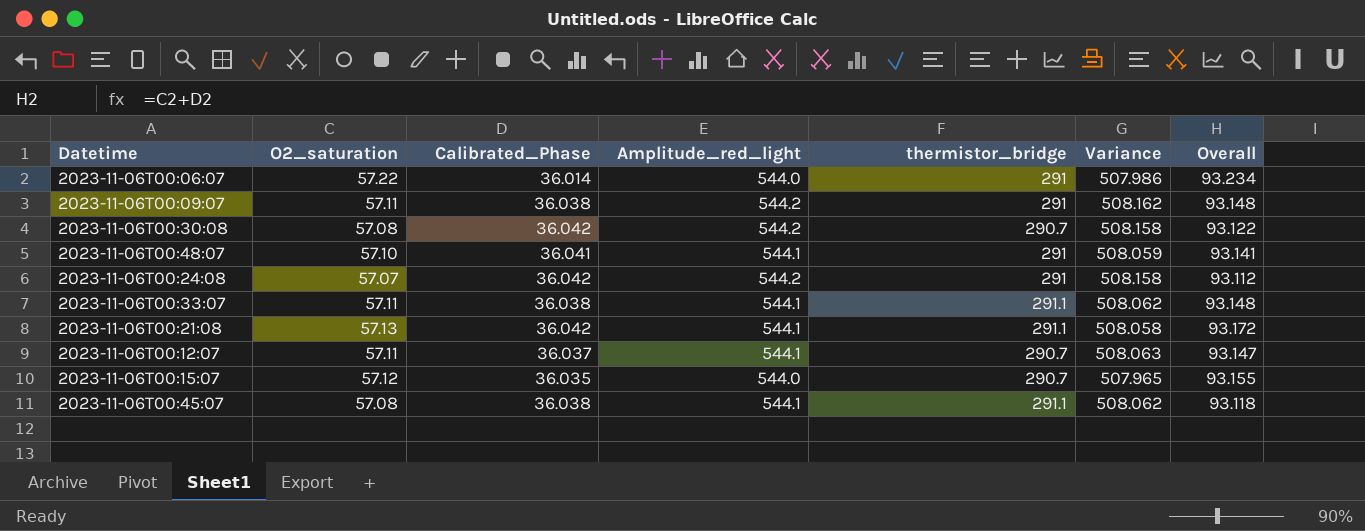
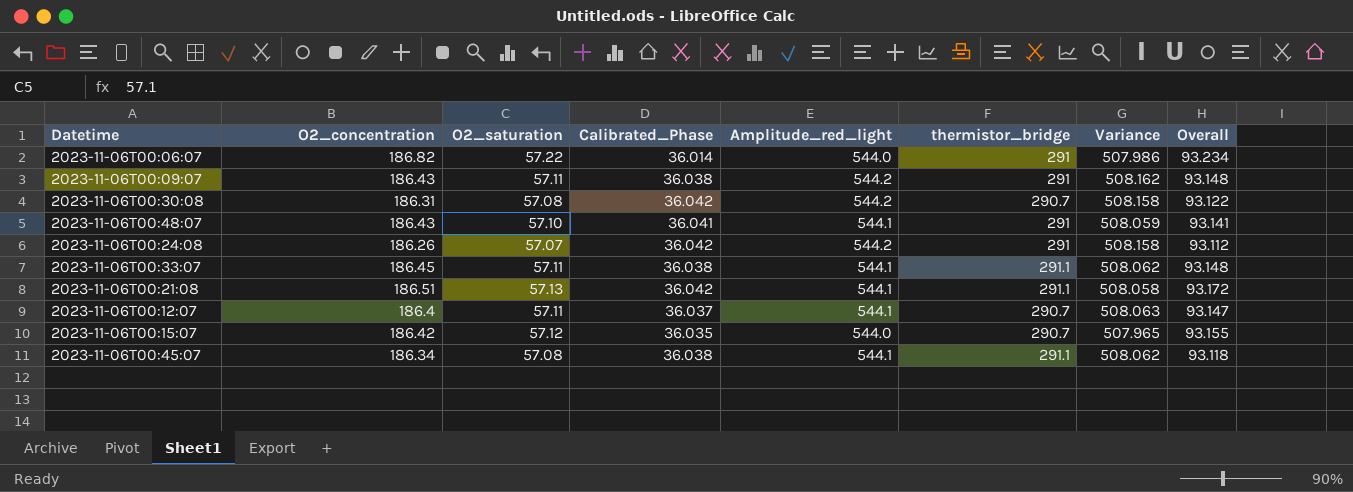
column O2_concentration | position: none -> 2

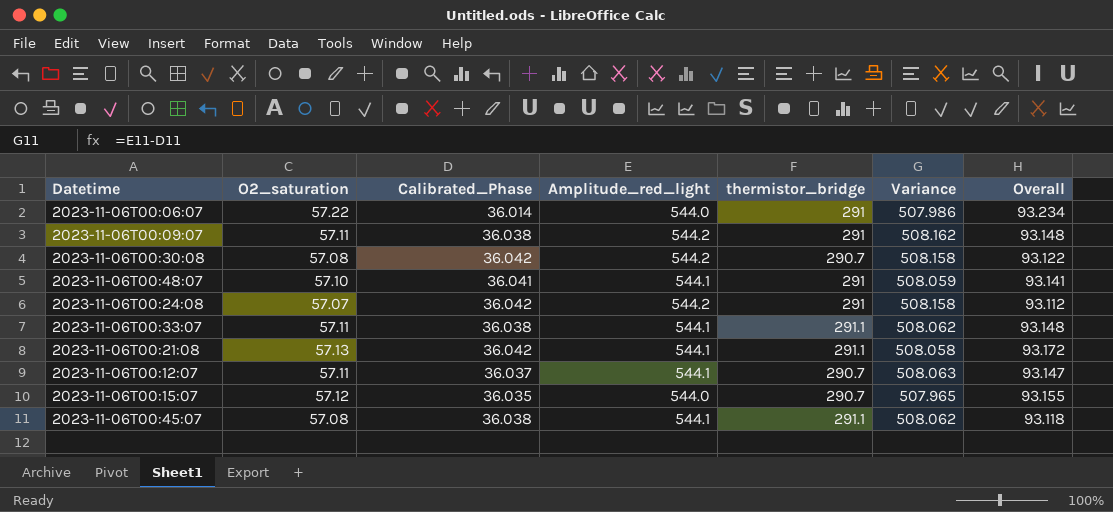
column O2_concentration | position: 2 -> none

